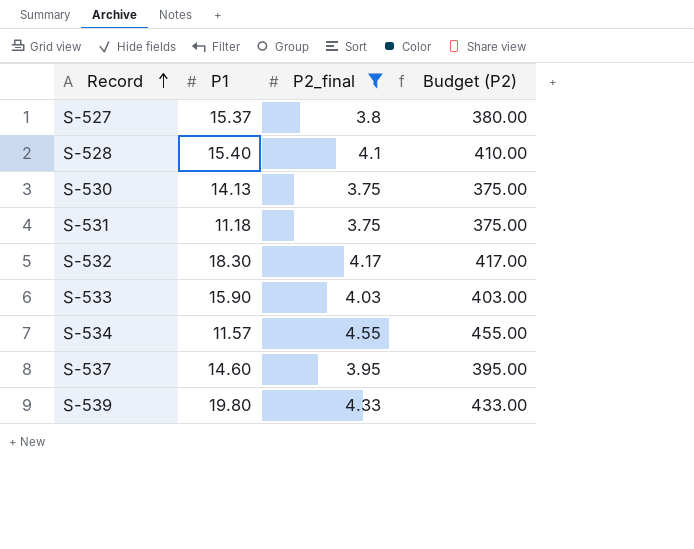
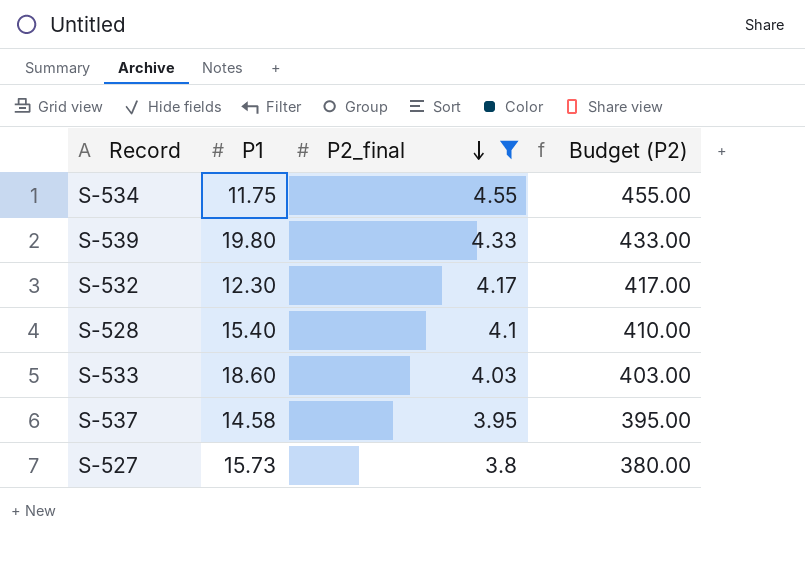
row order: Record ascending -> P2_final descending
row S-530: 14.13 | 3.75 | 375.00 -> none
row S-531: 11.18 | 3.75 | 375.00 -> none
S-534 | P1: 11.57 -> 11.75
S-532 | P1: 18.30 -> 12.30
S-533 | P1: 15.90 -> 18.60
S-537 | P1: 14.60 -> 14.58
S-527 | P1: 15.37 -> 15.73

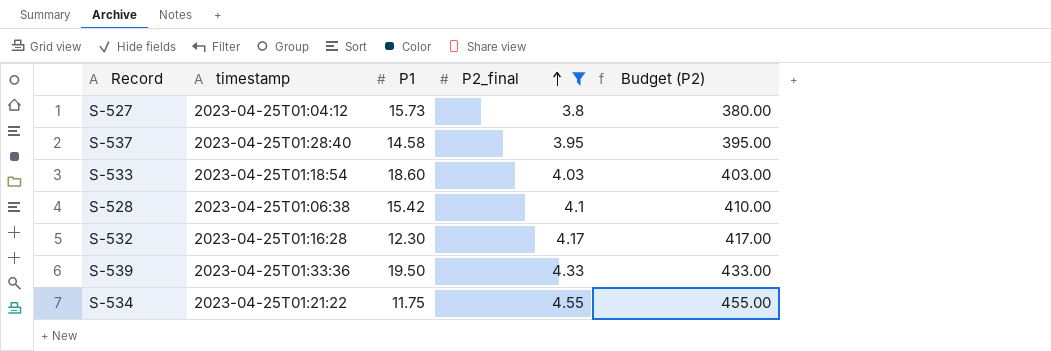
row order: P2_final descending -> P2_final ascending
column timestamp | position: none -> 2
S-528 | P1: 15.40 -> 15.42
S-539 | P1: 19.80 -> 19.50

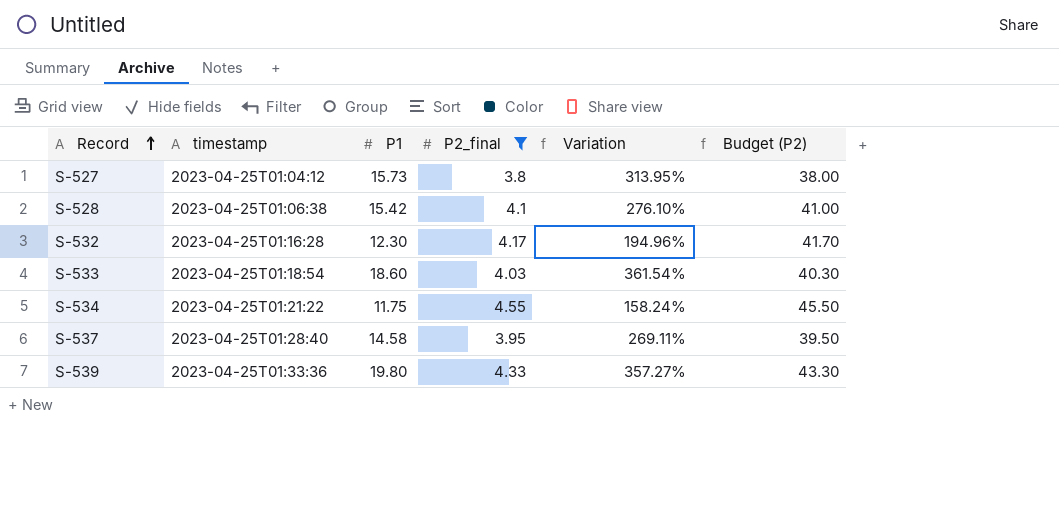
row order: P2_final ascending -> Record ascending
column Variation | formula: none -> ([P1] - [P2_final]) / [P2_final]
column Budget (P2) | formula: [P2_final] * 100 -> [P2_final] * 10
S-539 | P1: 19.50 -> 19.80

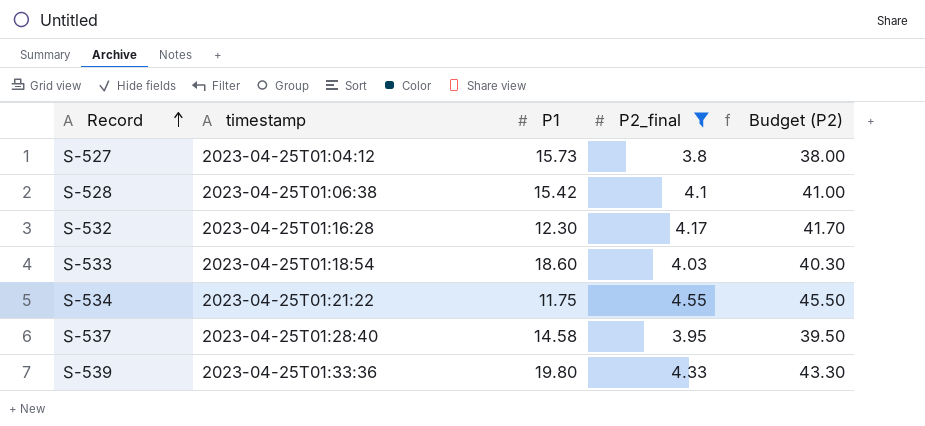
column Variation | formula: ([P1] - [P2_final]) / [P2_final] -> none

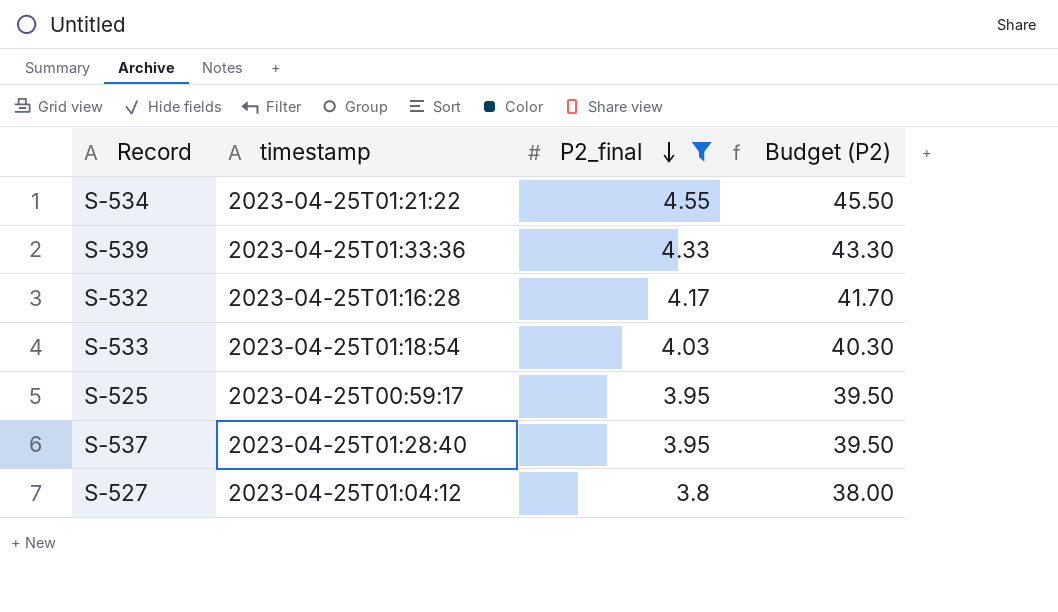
row order: Record ascending -> P2_final descending
column P1 | position: 3 -> none
row S-528: 2023-04-25T01:06:38 | 15.42 | 4.1 | 41.00 -> none
row S-525: none -> 2023-04-25T00:59:17 | 3.95 | 39.50

